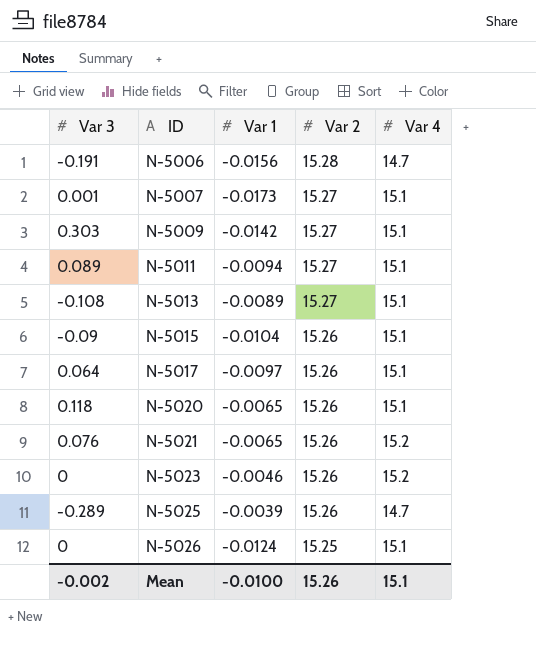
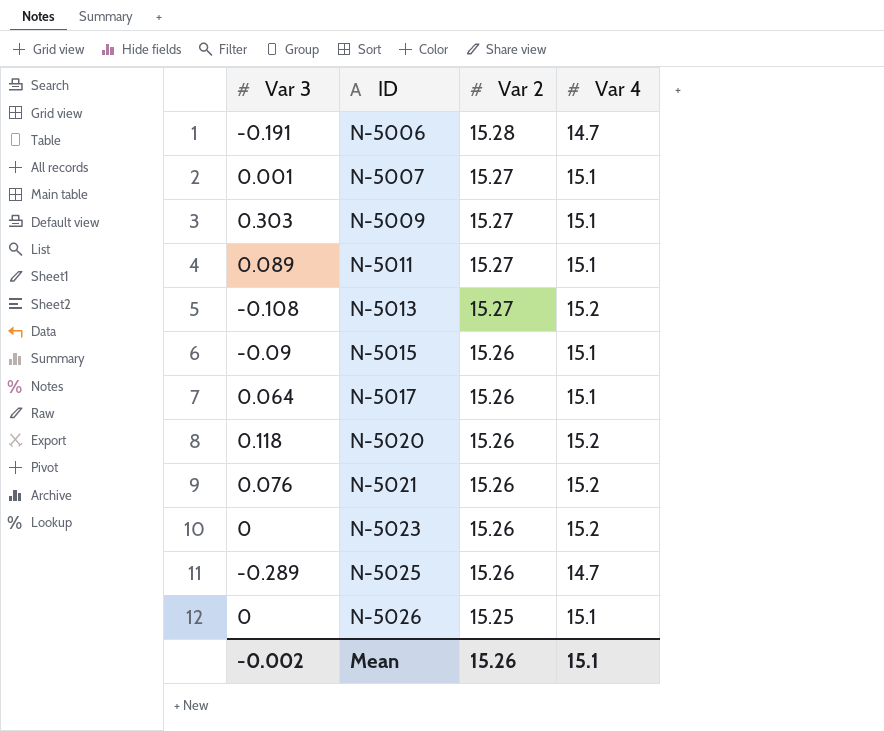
column Var 1 | position: 3 -> none
N-5013 | Var 4: 15.1 -> 15.2
N-5020 | Var 4: 15.1 -> 15.2

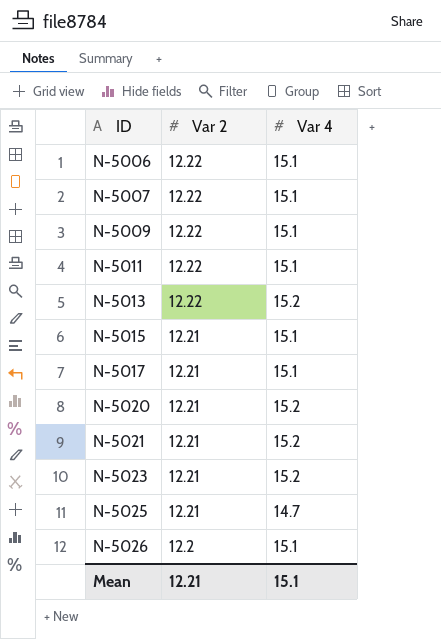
column Var 3 | position: 1 -> none
N-5006 | Var 2: 15.28 -> 12.22
N-5006 | Var 4: 14.7 -> 15.1
N-5007 | Var 2: 15.27 -> 12.22
N-5009 | Var 2: 15.27 -> 12.22
N-5011 | Var 2: 15.27 -> 12.22
N-5013 | Var 2: 15.27 -> 12.22
N-5015 | Var 2: 15.26 -> 12.21
N-5017 | Var 2: 15.26 -> 12.21
N-5020 | Var 2: 15.26 -> 12.21
N-5021 | Var 2: 15.26 -> 12.21
N-5023 | Var 2: 15.26 -> 12.21
N-5025 | Var 2: 15.26 -> 12.21
N-5026 | Var 2: 15.25 -> 12.2
Mean | Var 2: 15.26 -> 12.21

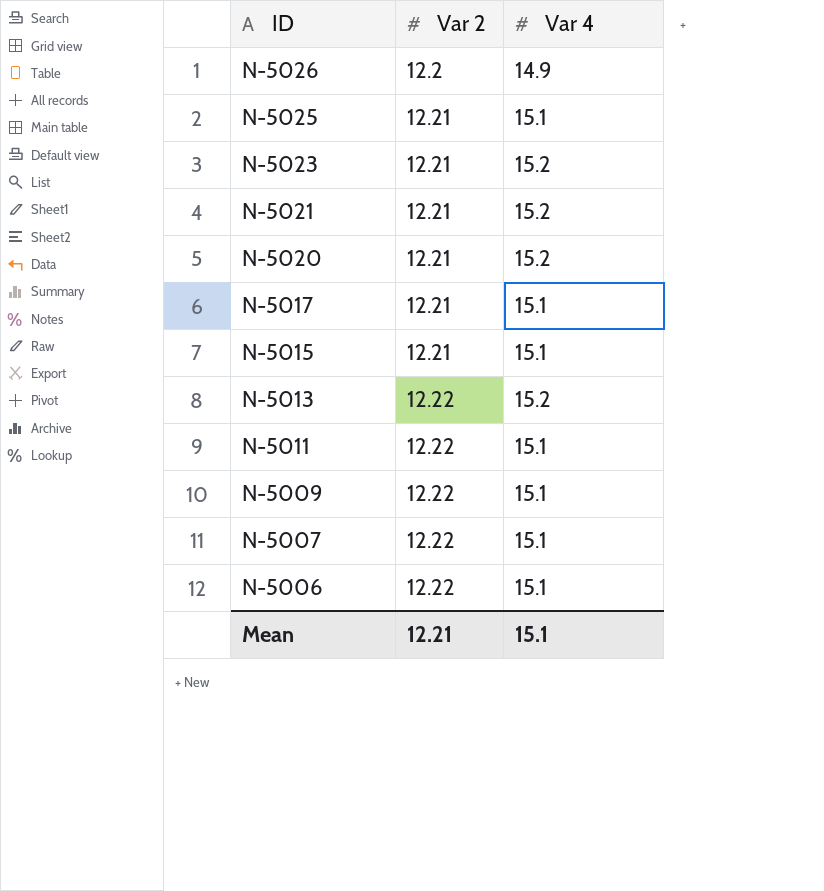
row order: ID ascending -> ID descending
N-5026 | Var 4: 15.1 -> 14.9
N-5025 | Var 4: 14.7 -> 15.1

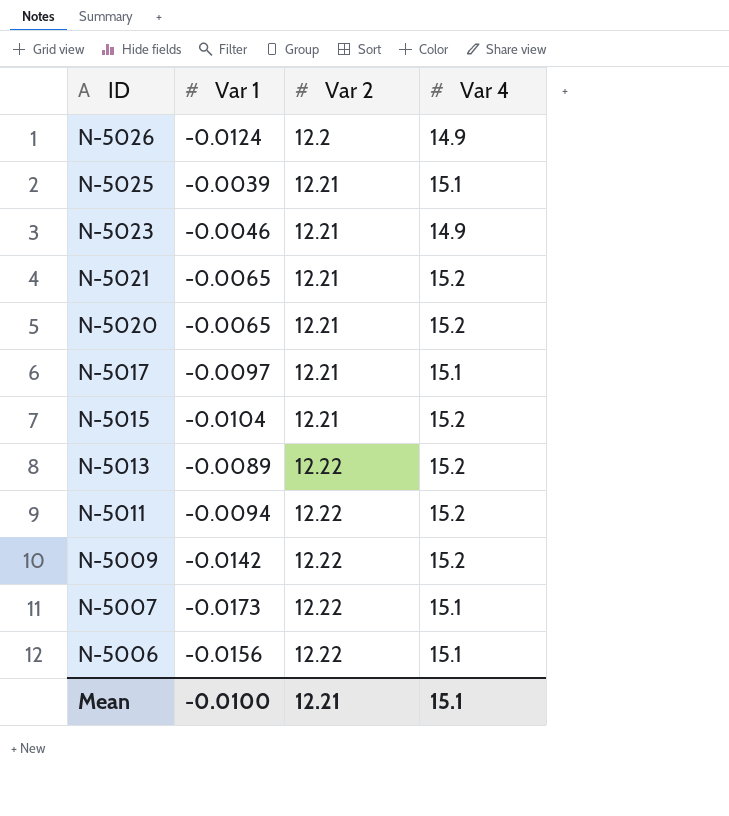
column Var 1 | position: none -> 2
N-5023 | Var 4: 15.2 -> 14.9
N-5015 | Var 4: 15.1 -> 15.2
N-5011 | Var 4: 15.1 -> 15.2
N-5009 | Var 4: 15.1 -> 15.2

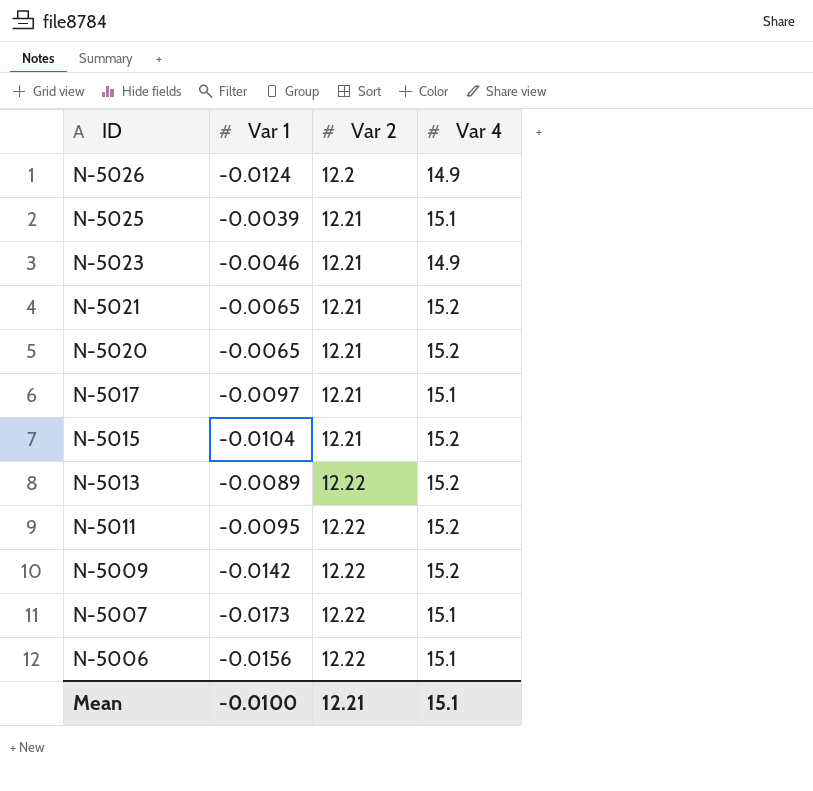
N-5011 | Var 1: -0.0094 -> -0.0095

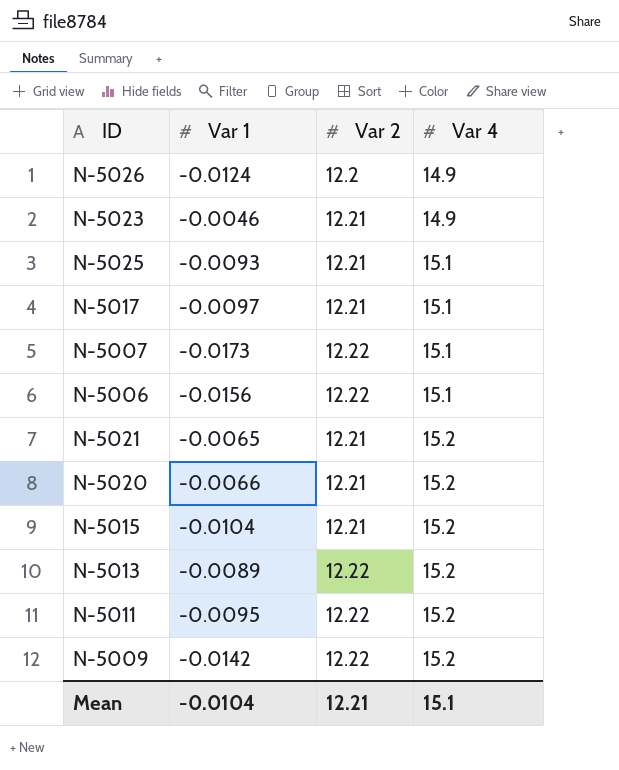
row order: ID descending -> Var 4 ascending
N-5025 | Var 1: -0.0039 -> -0.0093
N-5020 | Var 1: -0.0065 -> -0.0066
Mean | Var 1: -0.0100 -> -0.0104

